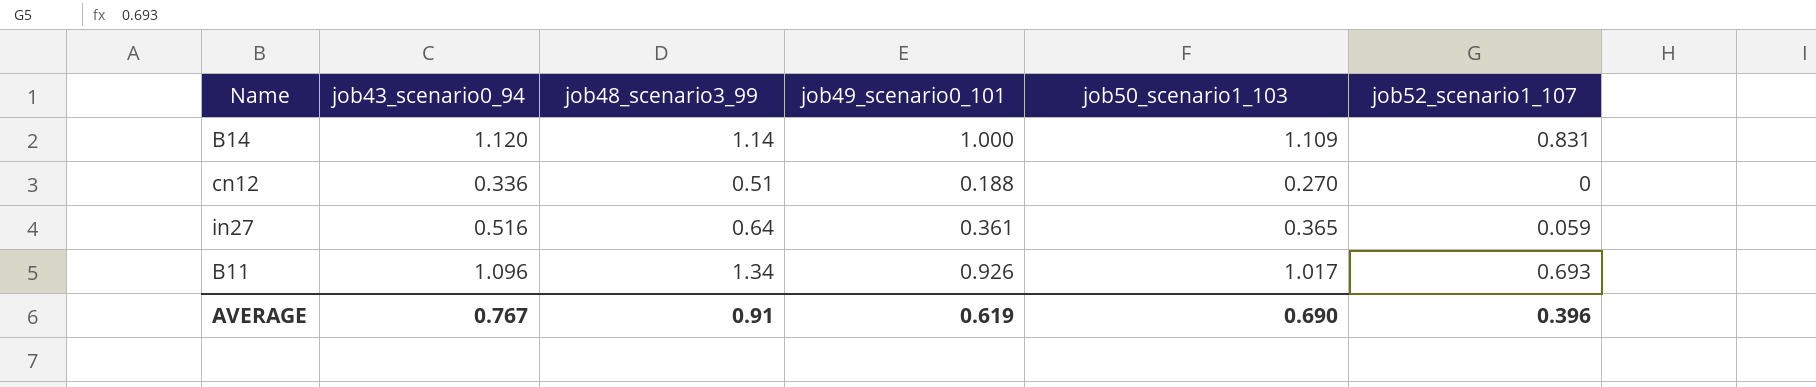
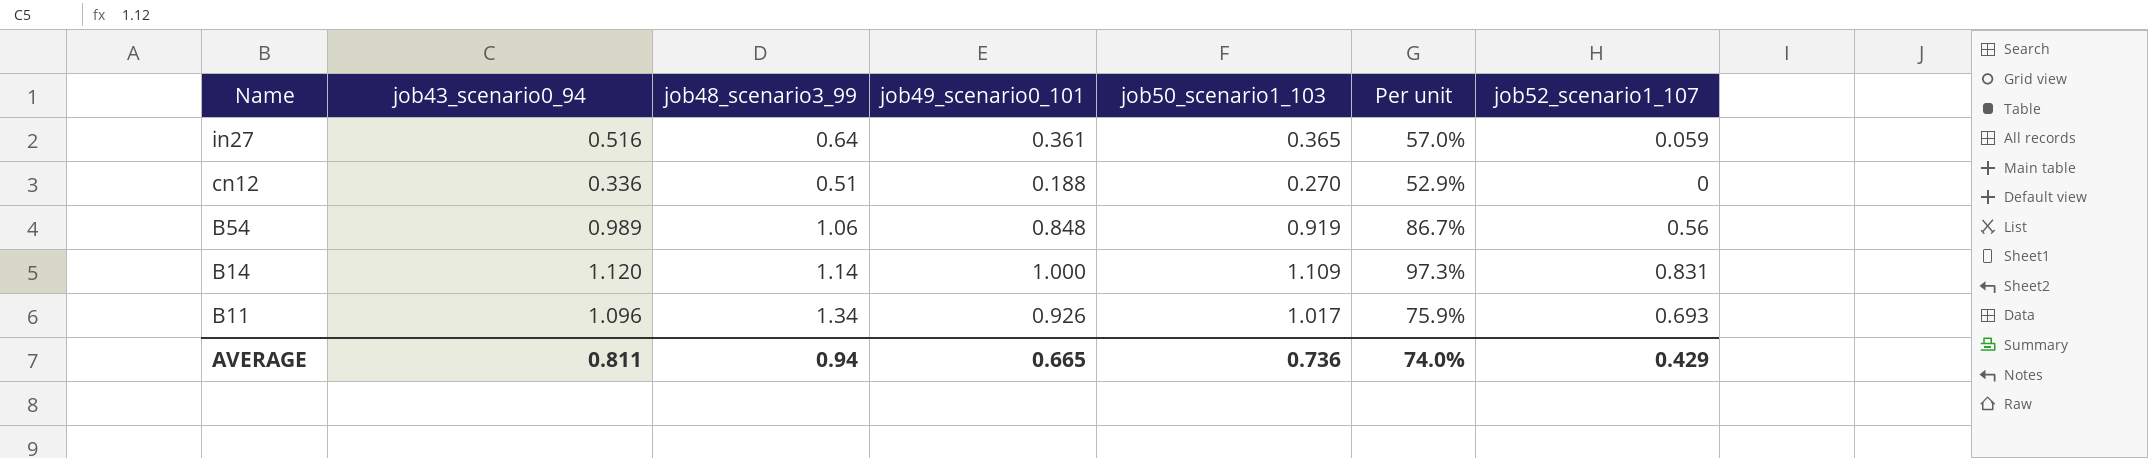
row order: none -> Name descending
column Per unit | formula: none -> [job50_scenario1_103] / [job48_scenario3_99]
row B54: none -> 0.989 | 1.06 | 0.848 | 0.919 | 86.7% | 0.56
AVERAGE | job43_scenario0_94: 0.767 -> 0.811
AVERAGE | job48_scenario3_99: 0.91 -> 0.94
AVERAGE | job49_scenario0_101: 0.619 -> 0.665
AVERAGE | job50_scenario1_103: 0.690 -> 0.736
AVERAGE | job52_scenario1_107: 0.396 -> 0.429

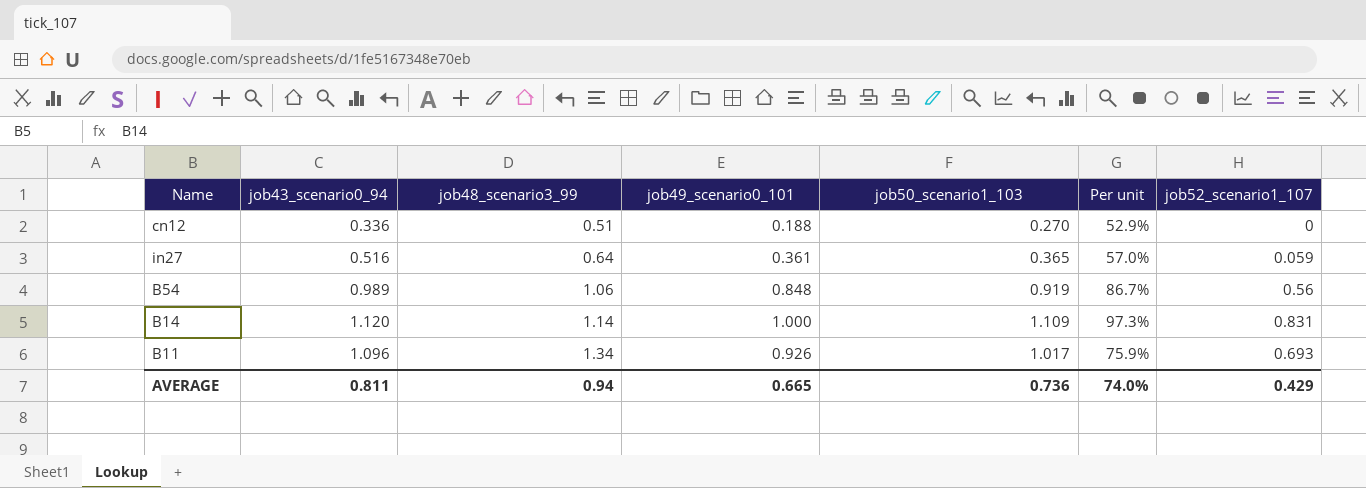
row order: Name descending -> job48_scenario3_99 ascending

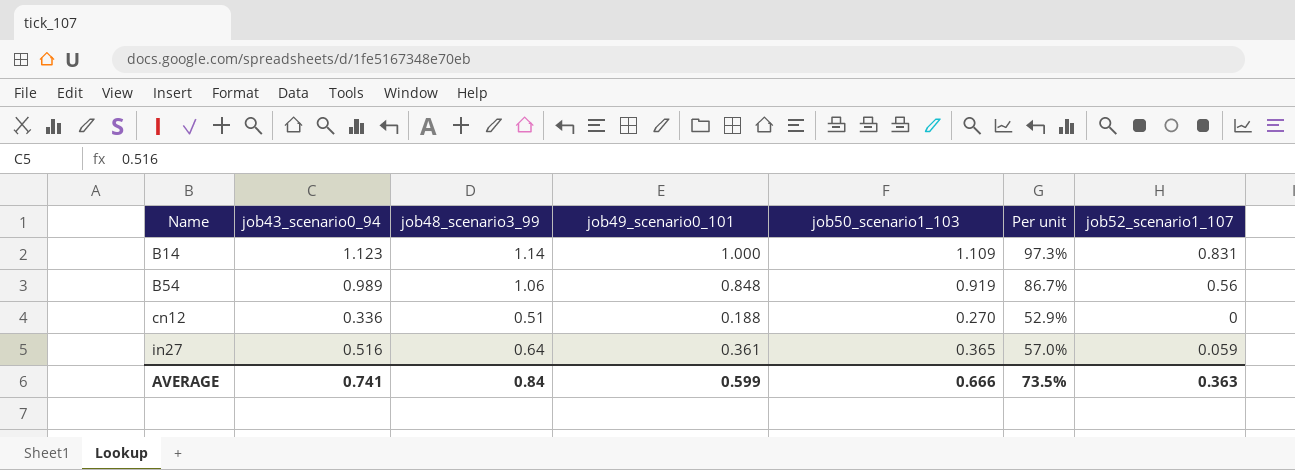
row order: job48_scenario3_99 ascending -> Name ascending
row B11: 1.096 | 1.34 | 0.926 | 1.017 | 75.9% | 0.693 -> none
B14 | job43_scenario0_94: 1.120 -> 1.123
AVERAGE | job43_scenario0_94: 0.811 -> 0.741
AVERAGE | job48_scenario3_99: 0.94 -> 0.84
AVERAGE | job49_scenario0_101: 0.665 -> 0.599
AVERAGE | job50_scenario1_103: 0.736 -> 0.666
AVERAGE | Per unit: 74.0% -> 73.5%
AVERAGE | job52_scenario1_107: 0.429 -> 0.363

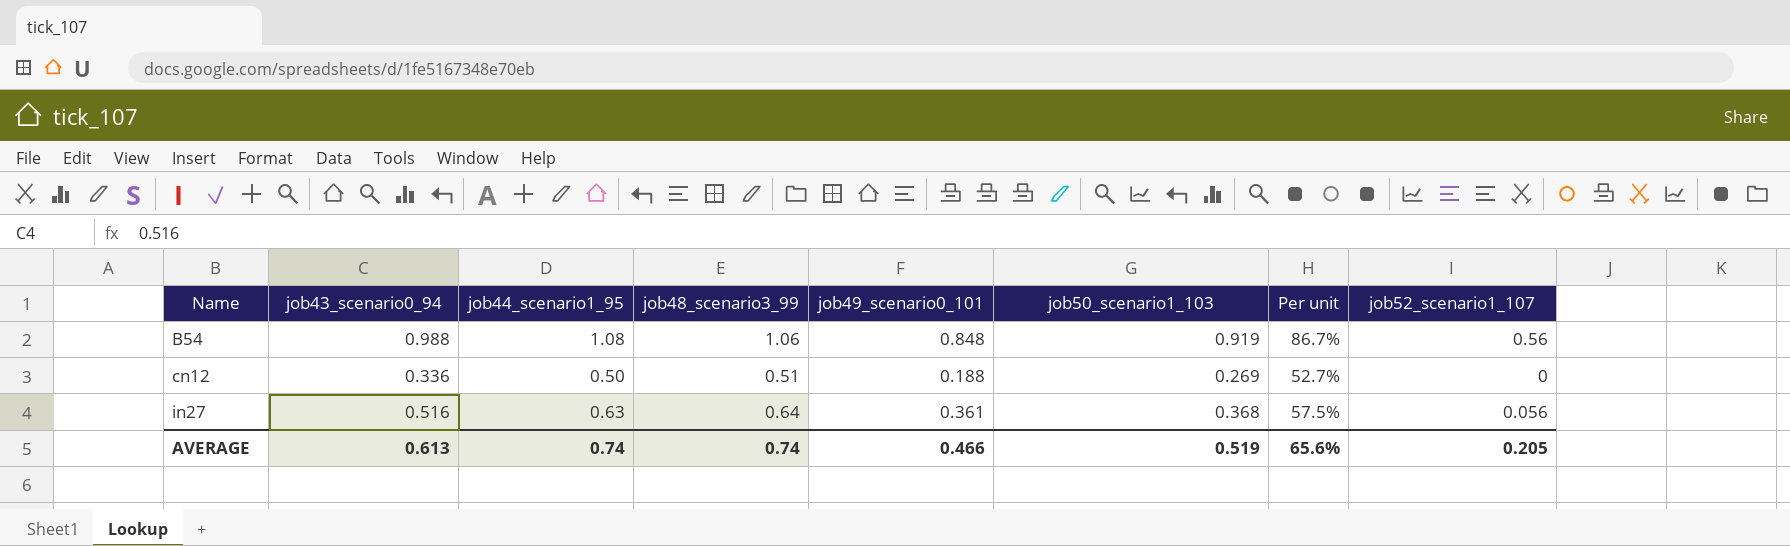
column job44_scenario1_95 | position: none -> 3
row B14: 1.123 | 1.14 | 1.000 | 1.109 | 97.3% | 0.831 -> none
B54 | job43_scenario0_94: 0.989 -> 0.988
cn12 | job50_scenario1_103: 0.270 -> 0.269
cn12 | Per unit: 52.9% -> 52.7%
in27 | job50_scenario1_103: 0.365 -> 0.368
in27 | Per unit: 57.0% -> 57.5%
in27 | job52_scenario1_107: 0.059 -> 0.056
AVERAGE | job43_scenario0_94: 0.741 -> 0.613
AVERAGE | job48_scenario3_99: 0.84 -> 0.74
AVERAGE | job49_scenario0_101: 0.599 -> 0.466
AVERAGE | job50_scenario1_103: 0.666 -> 0.519
AVERAGE | Per unit: 73.5% -> 65.6%
AVERAGE | job52_scenario1_107: 0.363 -> 0.205

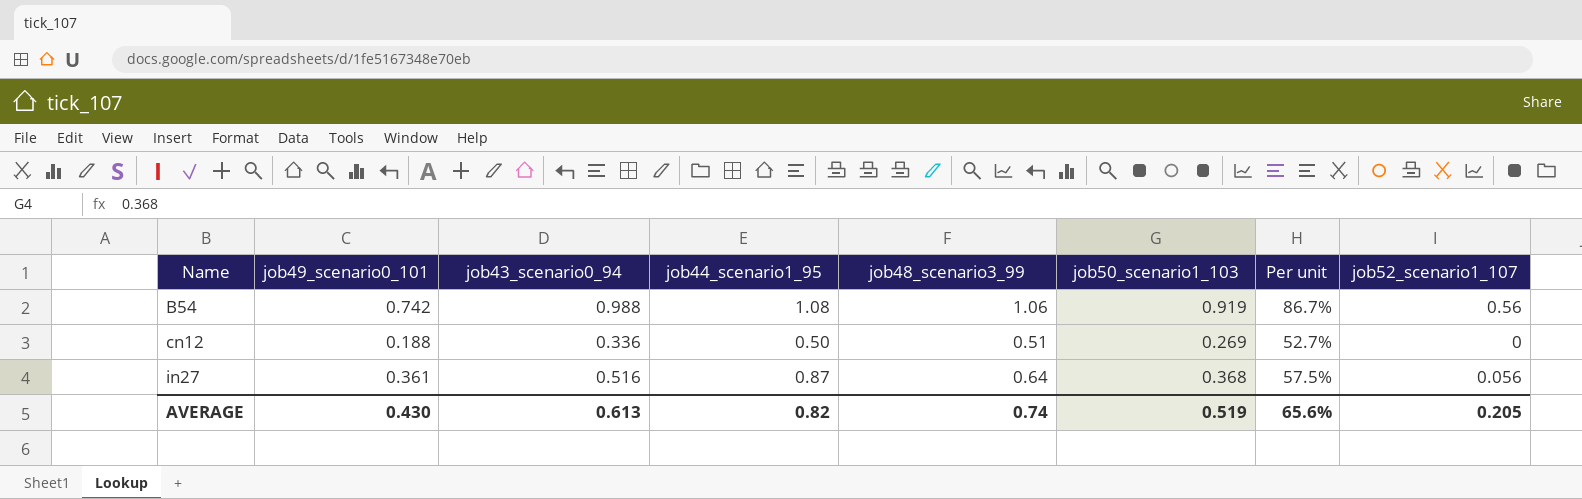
column job49_scenario0_101 | position: 5 -> 2
B54 | job49_scenario0_101: 0.848 -> 0.742
in27 | job44_scenario1_95: 0.63 -> 0.87
AVERAGE | job49_scenario0_101: 0.466 -> 0.430
AVERAGE | job44_scenario1_95: 0.74 -> 0.82

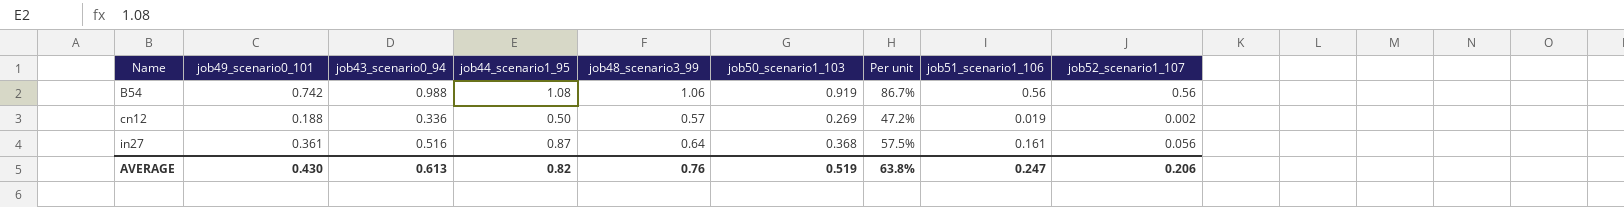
column job51_scenario1_106 | position: none -> 8
cn12 | job48_scenario3_99: 0.51 -> 0.57
cn12 | Per unit: 52.7% -> 47.2%
cn12 | job52_scenario1_107: 0 -> 0.002
AVERAGE | job48_scenario3_99: 0.74 -> 0.76
AVERAGE | Per unit: 65.6% -> 63.8%
AVERAGE | job52_scenario1_107: 0.205 -> 0.206

